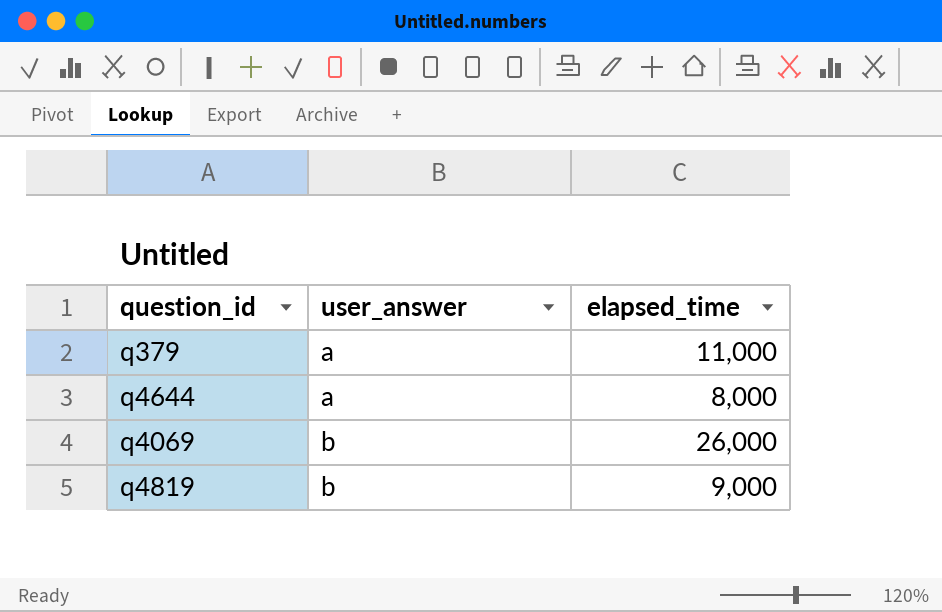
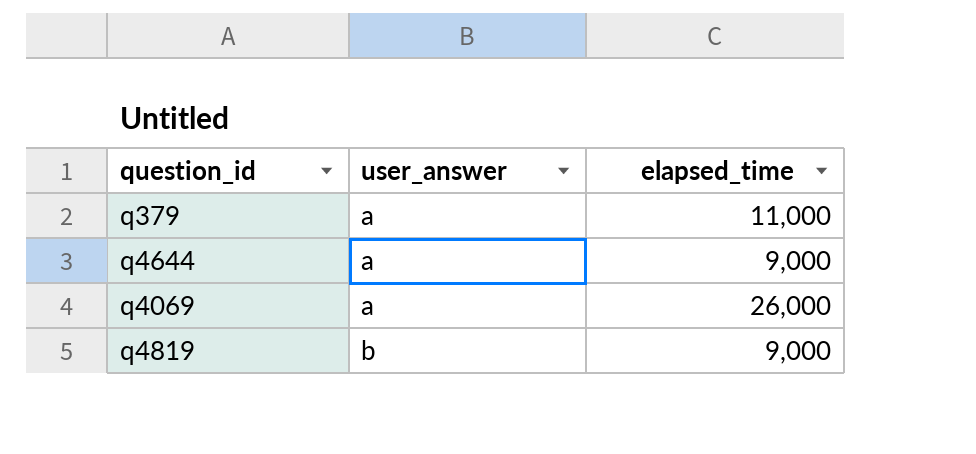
q4644 | elapsed_time: 8,000 -> 9,000
q4069 | user_answer: b -> a

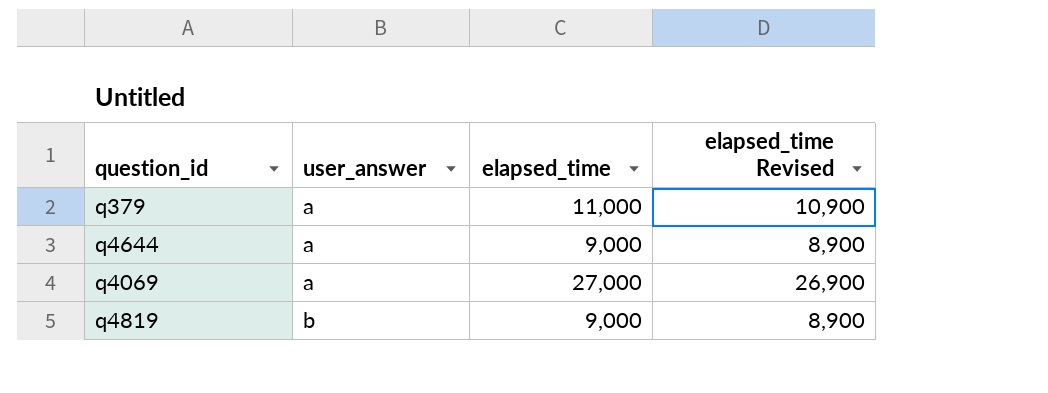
column elapsed_time Revised | formula: none -> [elapsed_time] - 100
q4069 | elapsed_time: 26,000 -> 27,000

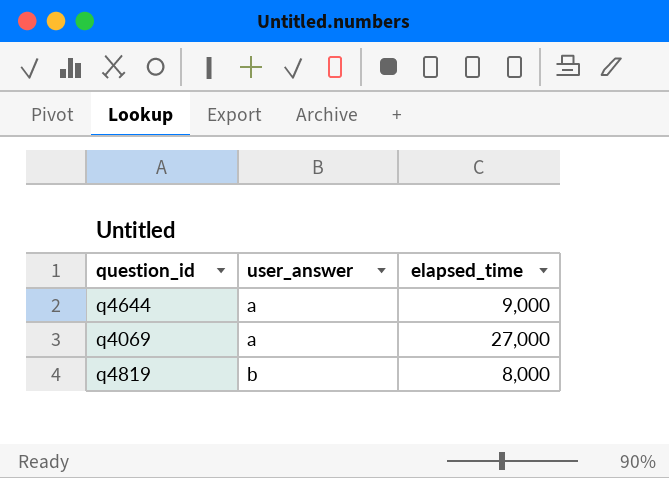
column elapsed_time Revised | formula: [elapsed_time] - 100 -> none
row q379: a | 11,000 | 10,900 -> none
q4819 | elapsed_time: 9,000 -> 8,000

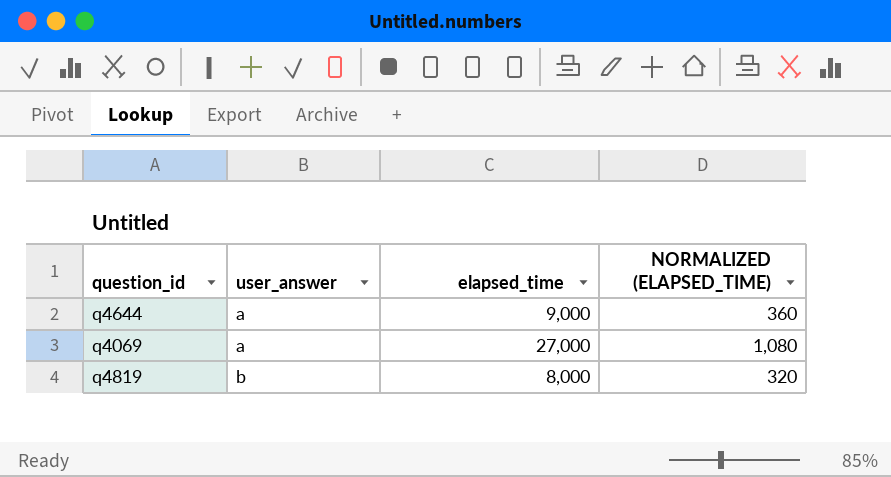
column NORMALIZED (ELAPSED_TIME) | formula: none -> [elapsed_time] * 0.04

